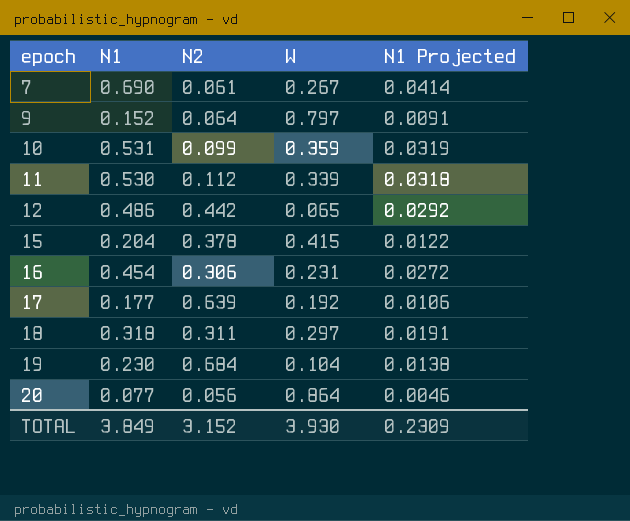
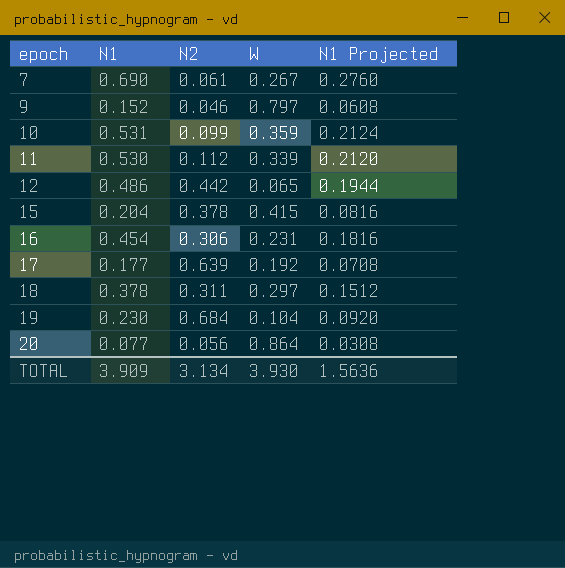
column N1 Projected | formula: [N1] * 0.06 -> [N1] * 0.4
9 | N2: 0.064 -> 0.046
18 | N1: 0.318 -> 0.378
TOTAL | N1: 3.849 -> 3.909
TOTAL | N2: 3.152 -> 3.134
TOTAL | N1 Projected: 0.2309 -> 1.5636

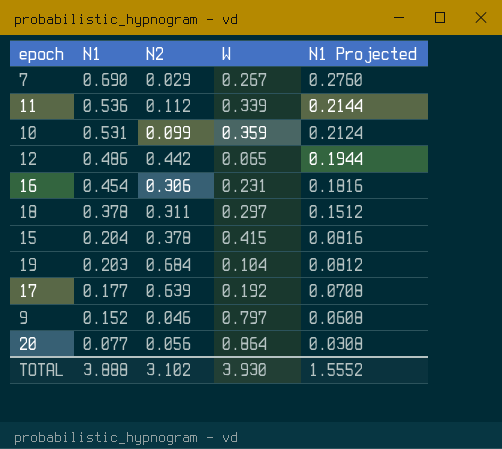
row order: epoch ascending -> N1 descending
7 | N2: 0.061 -> 0.029
11 | N1: 0.530 -> 0.536
11 | N1 Projected: 0.2120 -> 0.2144
19 | N1: 0.230 -> 0.203
19 | N1 Projected: 0.0920 -> 0.0812
TOTAL | N1: 3.909 -> 3.888
TOTAL | N2: 3.134 -> 3.102
TOTAL | N1 Projected: 1.5636 -> 1.5552

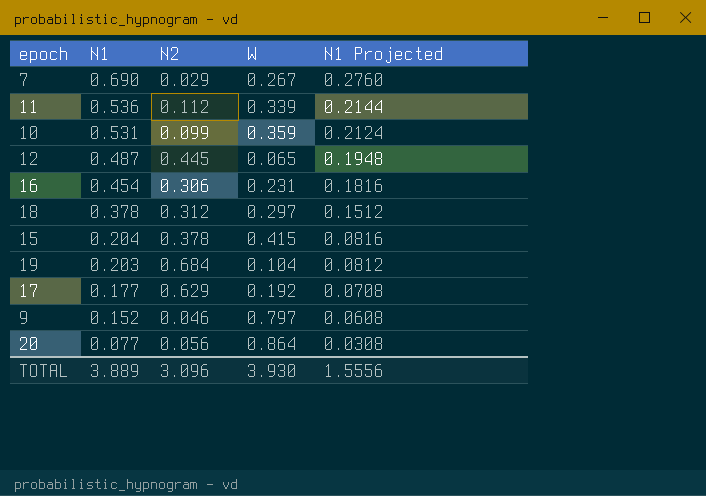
12 | N1: 0.486 -> 0.487
12 | N2: 0.442 -> 0.445
12 | N1 Projected: 0.1944 -> 0.1948
18 | N2: 0.311 -> 0.312
17 | N2: 0.639 -> 0.629
TOTAL | N1: 3.888 -> 3.889
TOTAL | N2: 3.102 -> 3.096
TOTAL | N1 Projected: 1.5552 -> 1.5556

